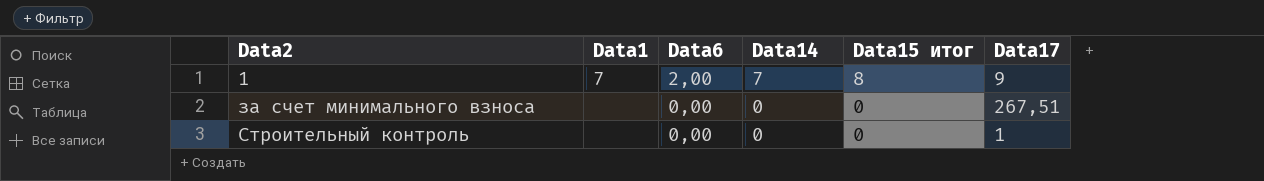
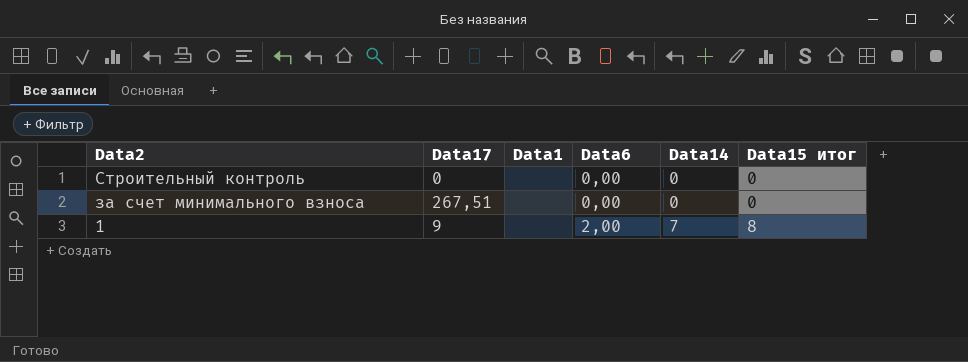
row order: Data2 ascending -> Data2 descending
column Data17 | position: 6 -> 2
Строительный контроль | Data17: 1 -> 0
1 | Data1: 7 -> none

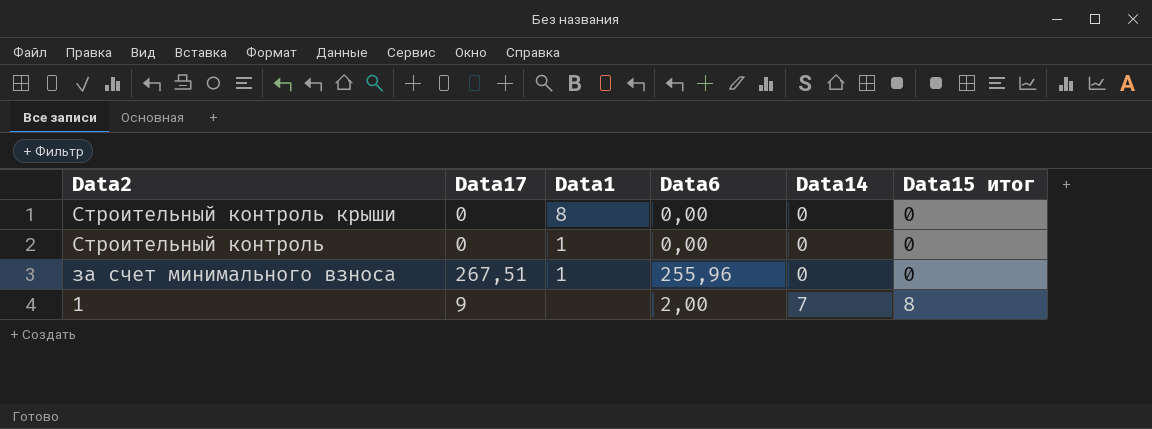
row Строительный контроль крыши: none -> 0 | 8 | 0,00 | 0 | 0
Строительный контроль | Data1: none -> 1
за счет минимального взноса | Data1: none -> 1
за счет минимального взноса | Data6: 0,00 -> 255,96

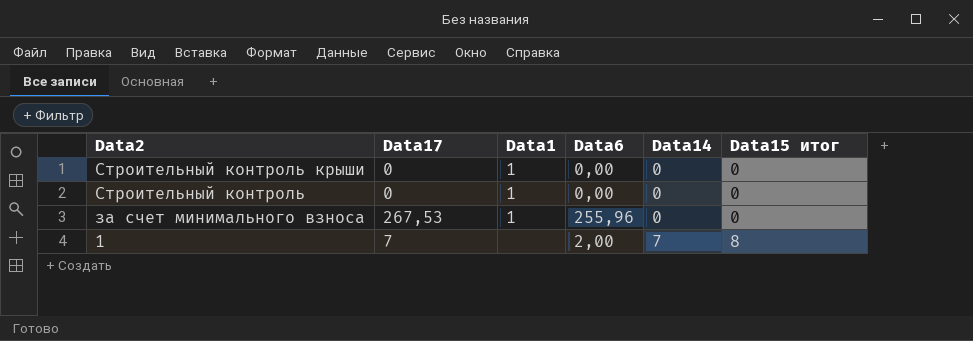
Строительный контроль крыши | Data1: 8 -> 1
за счет минимального взноса | Data17: 267,51 -> 267,53
1 | Data17: 9 -> 7

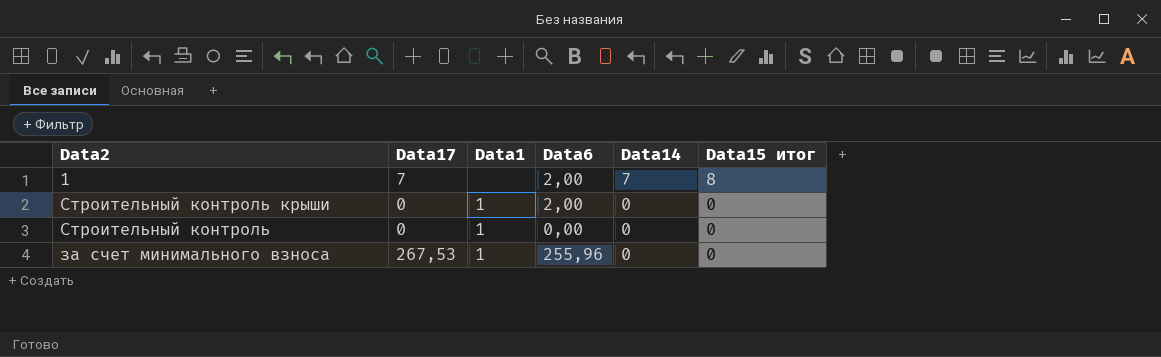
row order: Data2 descending -> Data14 descending
Строительный контроль крыши | Data6: 0,00 -> 2,00

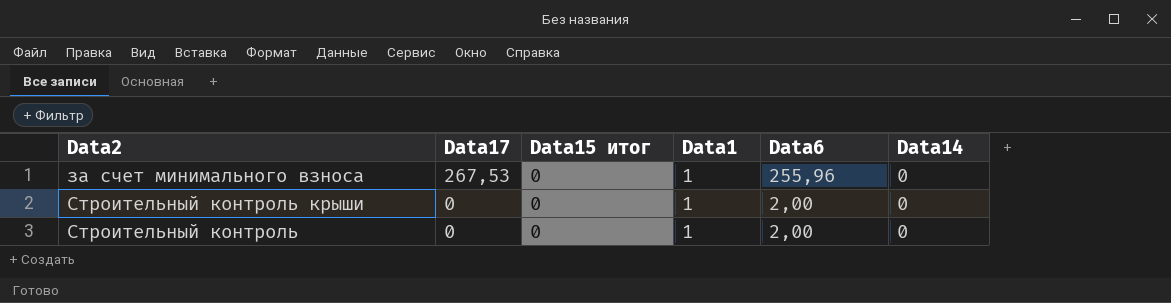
row order: Data14 descending -> Data17 descending
column Data15 итог | position: 6 -> 3
row 1: 7 | none | 2,00 | 7 | 8 -> none
Строительный контроль | Data6: 0,00 -> 2,00

